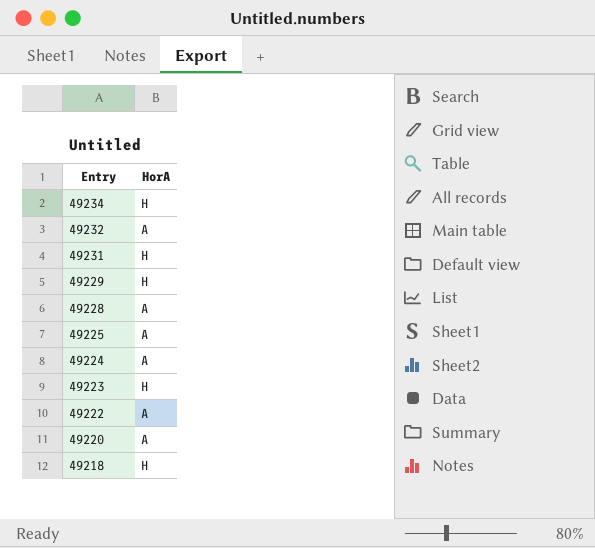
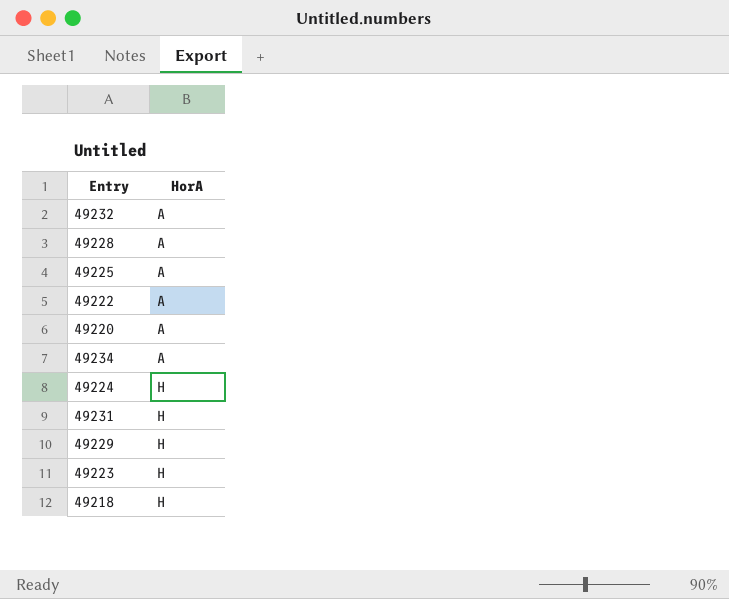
row order: Entry descending -> HorA ascending
49234 | HorA: H -> A
49224 | HorA: A -> H

